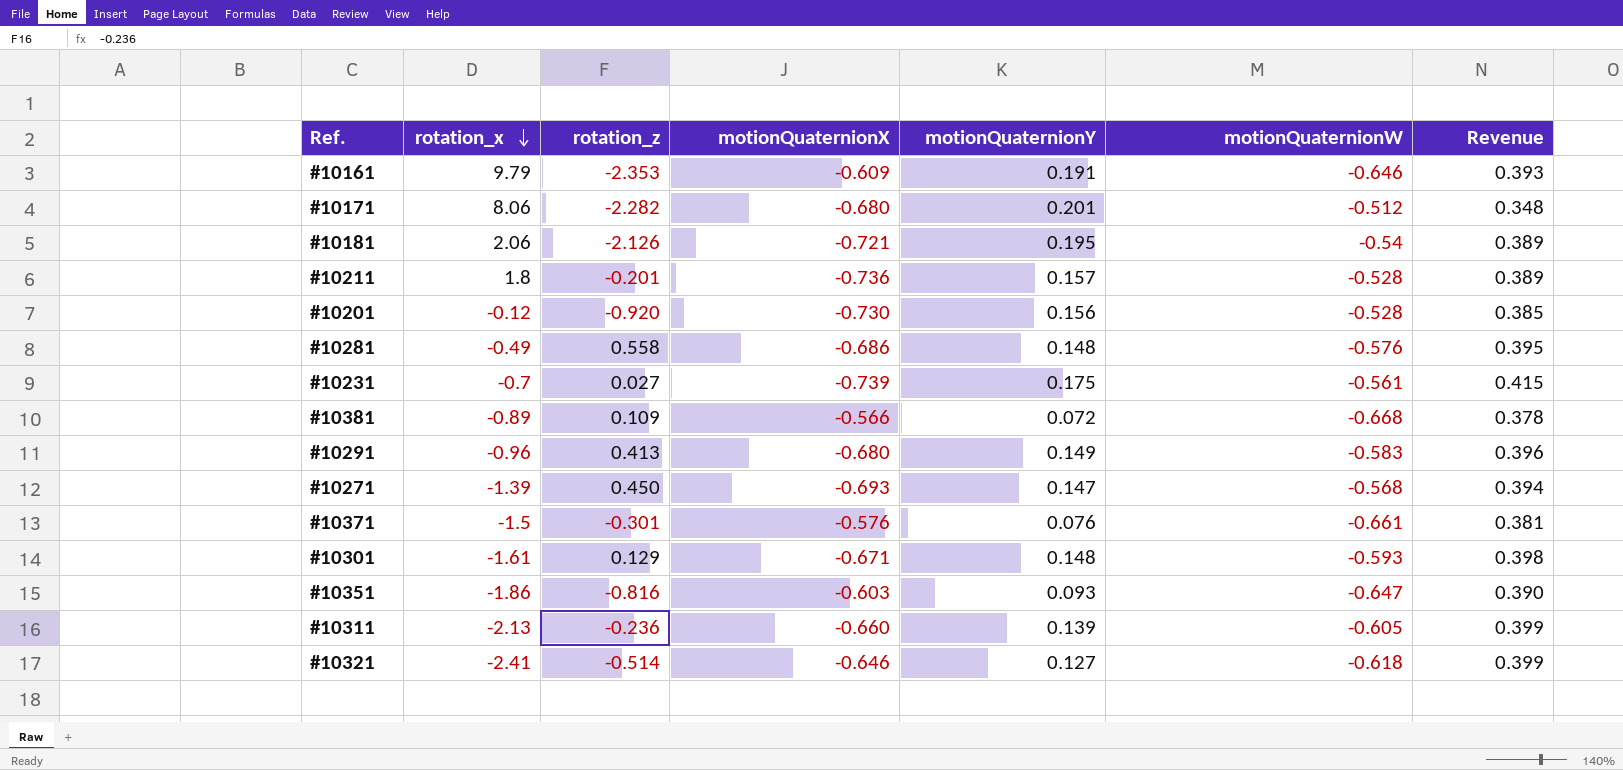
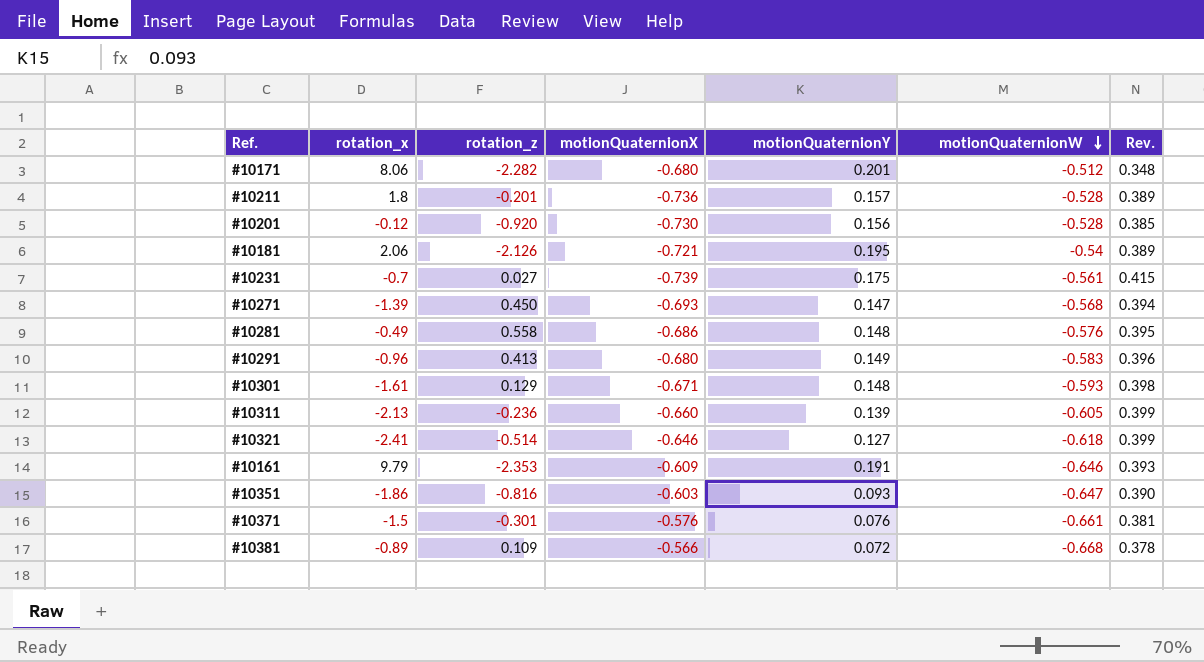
row order: rotation_x descending -> motionQuaternionW descending
column name: Revenue -> Rev.

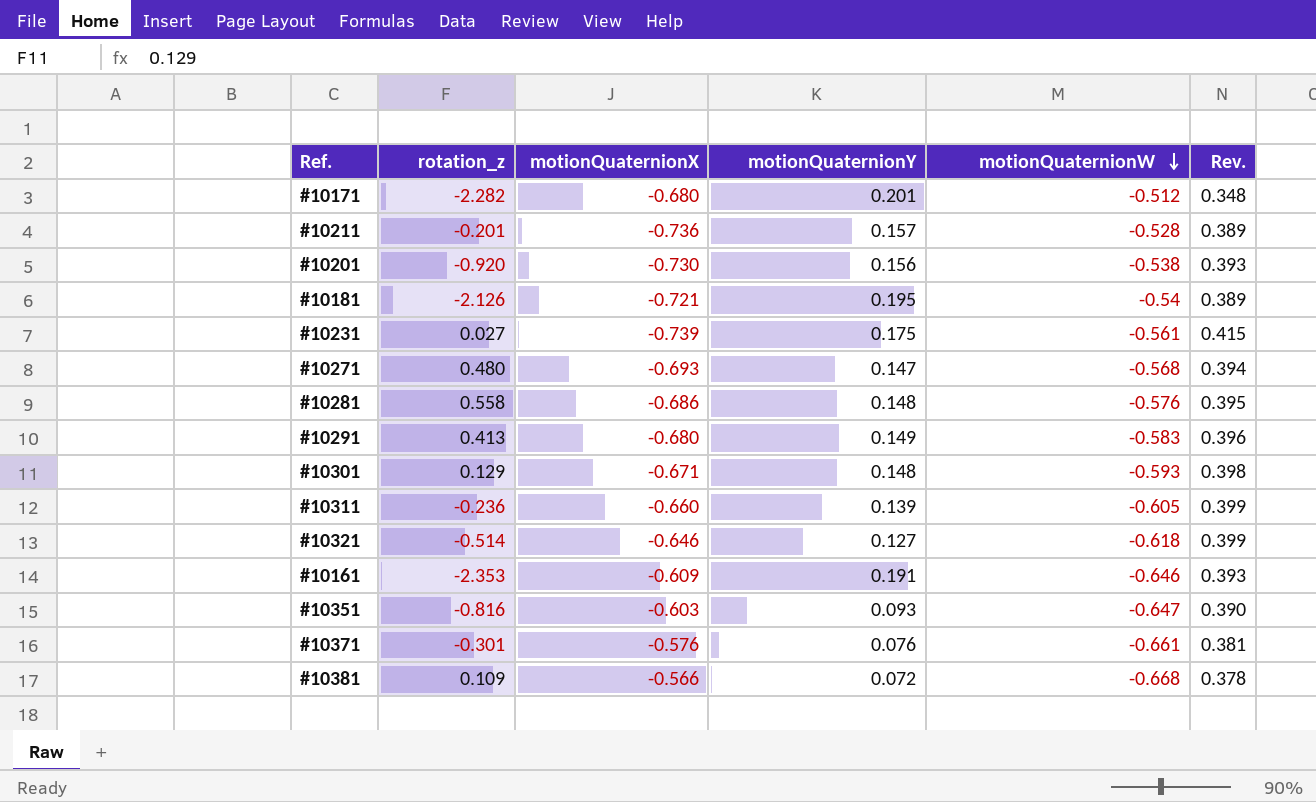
column rotation_x | position: 2 -> none
#10201 | motionQuaternionW: -0.528 -> -0.538
#10201 | Rev.: 0.385 -> 0.393
#10271 | rotation_z: 0.450 -> 0.480

